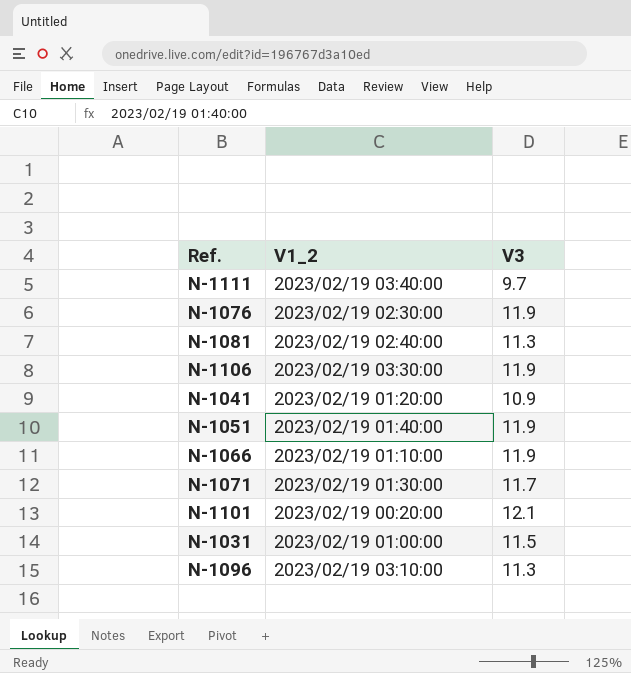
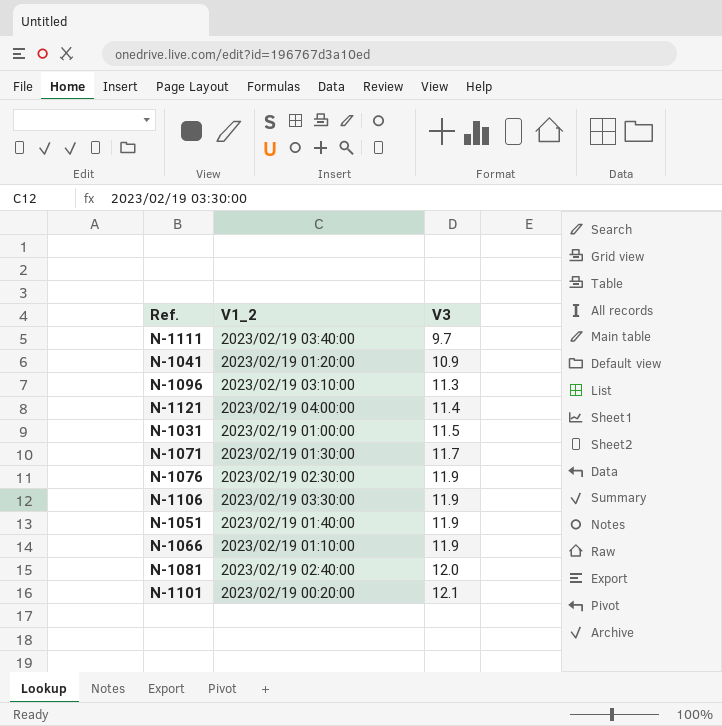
row order: none -> V3 ascending
row N-1121: none -> 2023/02/19 04:00:00 | 11.4
N-1081 | V3: 11.3 -> 12.0

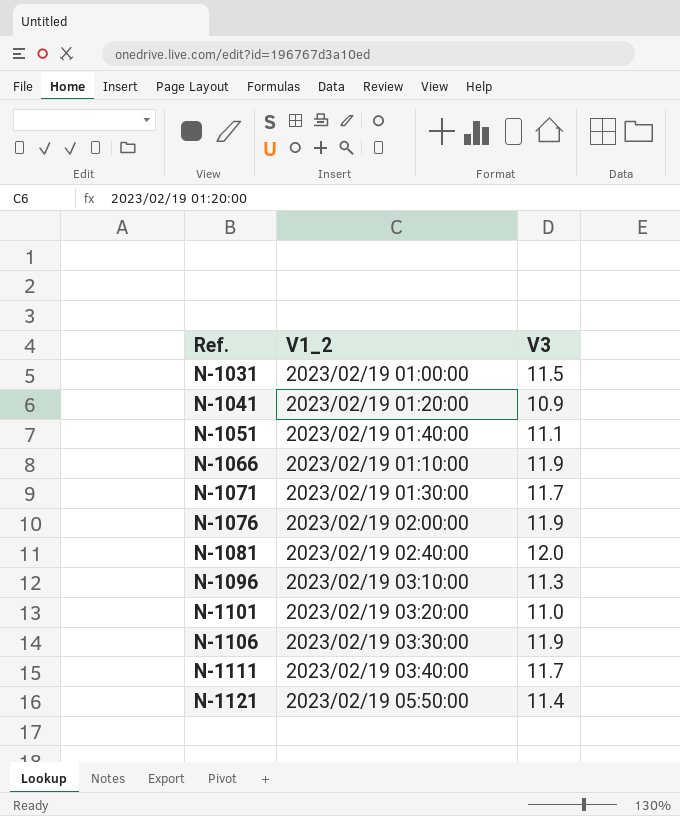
row order: V3 ascending -> Ref. ascending
N-1051 | V3: 11.9 -> 11.1
N-1076 | V1_2: 2023/02/19 02:30:00 -> 2023/02/19 02:00:00
N-1101 | V1_2: 2023/02/19 00:20:00 -> 2023/02/19 03:20:00
N-1101 | V3: 12.1 -> 11.0
N-1111 | V3: 9.7 -> 11.7
N-1121 | V1_2: 2023/02/19 04:00:00 -> 2023/02/19 05:50:00

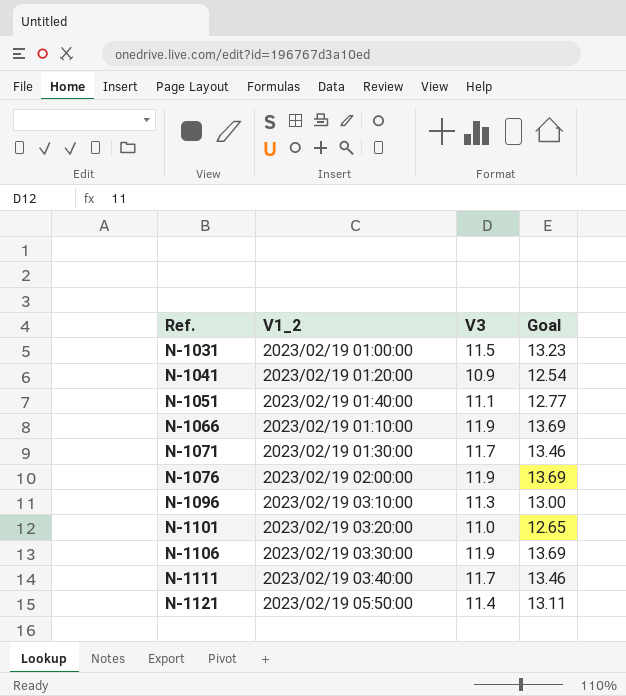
column Goal | formula: none -> [V3] * 1.15
row N-1081: 2023/02/19 02:40:00 | 12.0 -> none

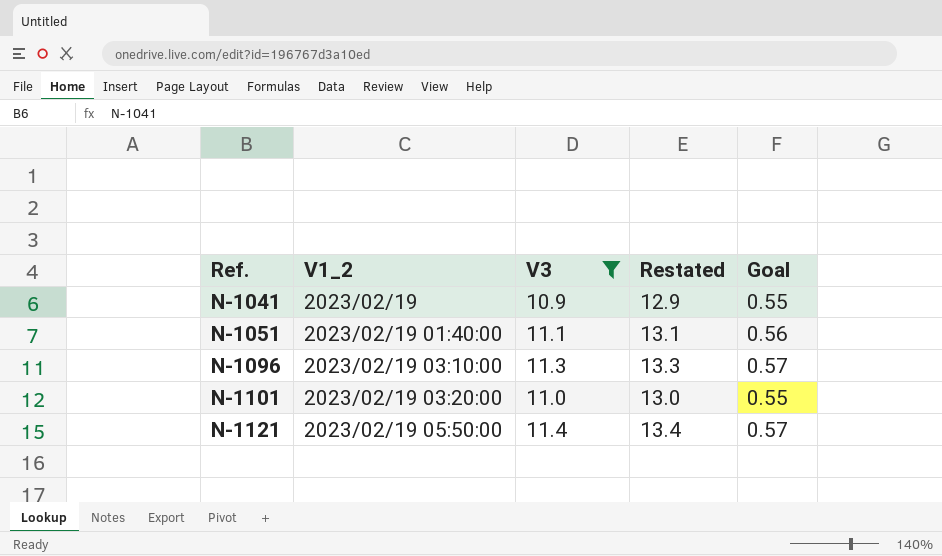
filter: none -> V3 <= 11.4
column Restated | formula: none -> [V3] + 2
column Goal | formula: [V3] * 1.15 -> [V3] * 0.05
N-1041 | V1_2: 2023/02/19 01:20:00 -> 2023/02/19

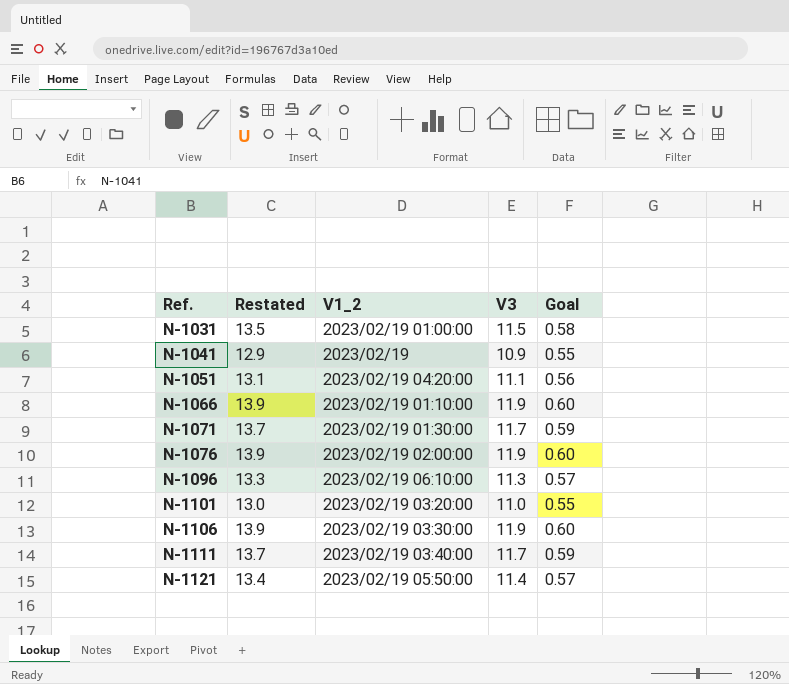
filter: V3 <= 11.4 -> none
column Restated | position: 4 -> 2
N-1051 | V1_2: 2023/02/19 01:40:00 -> 2023/02/19 04:20:00
N-1096 | V1_2: 2023/02/19 03:10:00 -> 2023/02/19 06:10:00

